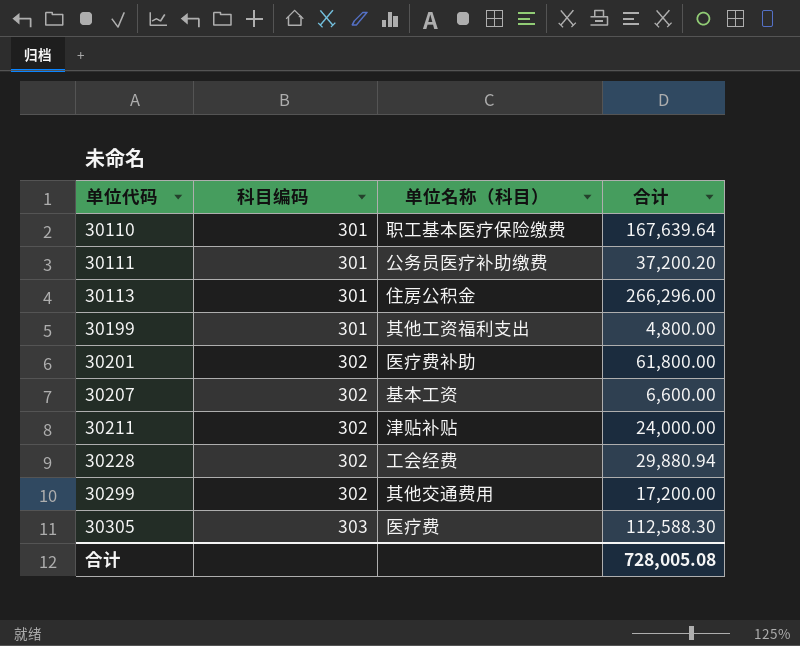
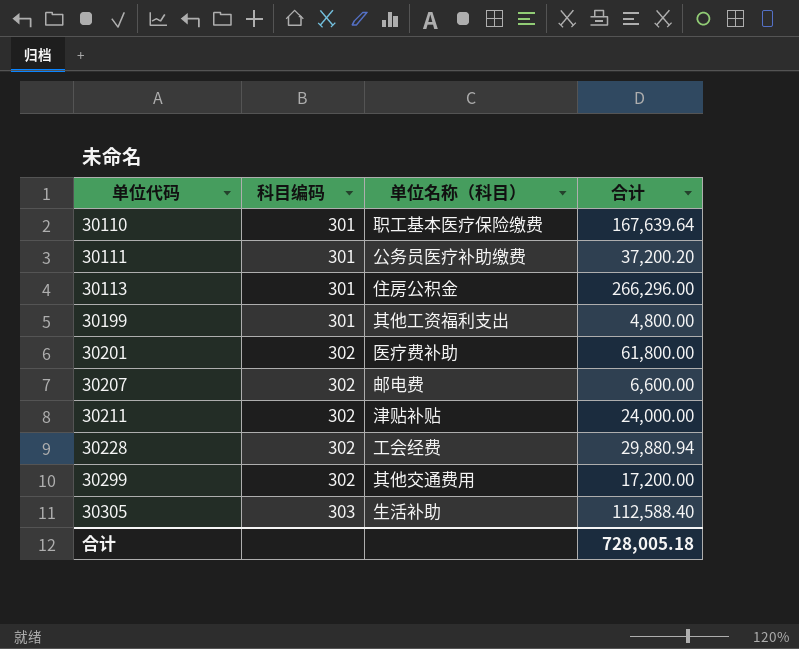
30207 | 单位名称（科目）: 基本工资 -> 邮电费
30305 | 单位名称（科目）: 医疗费 -> 生活补助
30305 | 合计: 112,588.30 -> 112,588.40
合计 | 合计: 728,005.08 -> 728,005.18

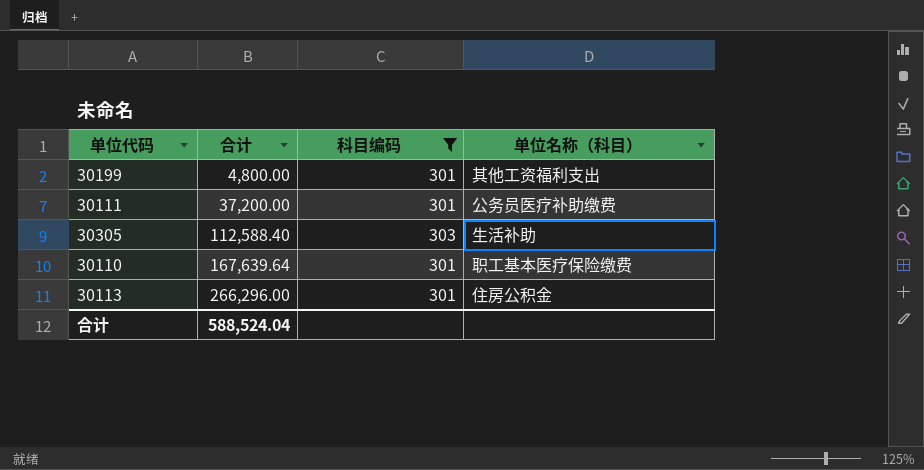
filter: none -> 科目编码 != 302
row order: 单位代码 ascending -> 合计 ascending
column 合计 | position: 4 -> 2
30111 | 合计: 37,200.20 -> 37,200.00
合计 | 合计: 728,005.18 -> 588,524.04

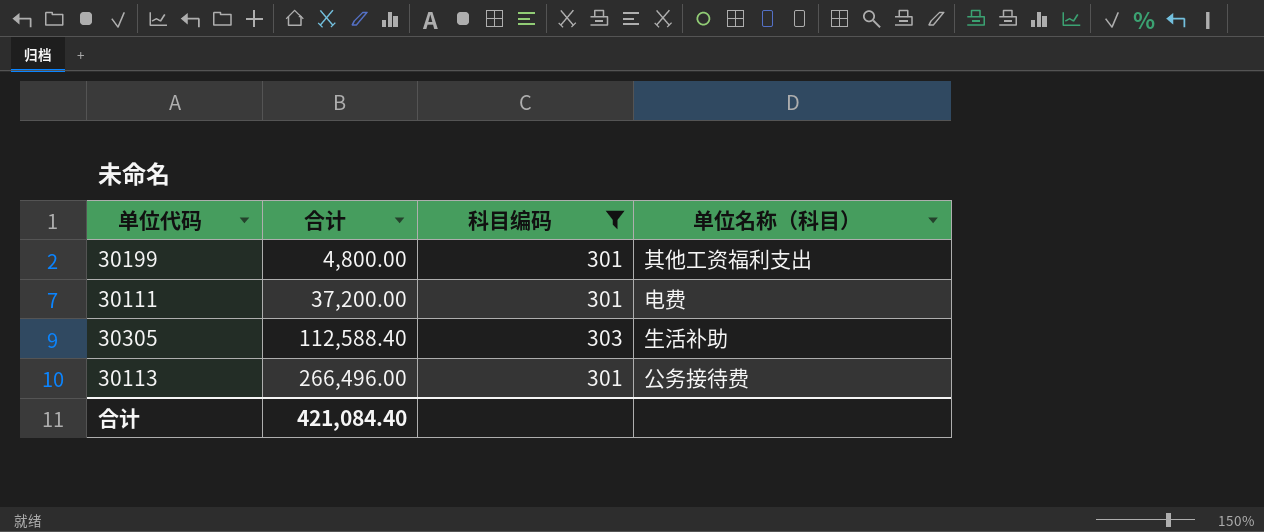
row 30110: 167,639.64 | 301 | 职工基本医疗保险缴费 -> none
30111 | 单位名称（科目）: 公务员医疗补助缴费 -> 电费
30113 | 合计: 266,296.00 -> 266,496.00
30113 | 单位名称（科目）: 住房公积金 -> 公务接待费
合计 | 合计: 588,524.04 -> 421,084.40

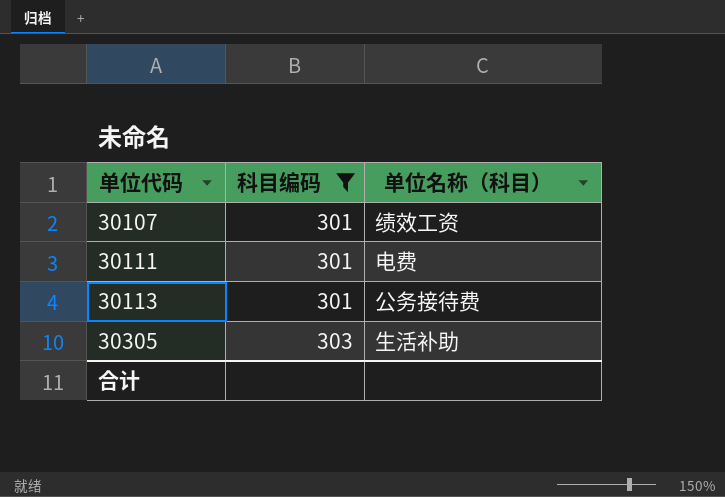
row order: 合计 ascending -> 单位代码 ascending
column 合计 | position: 2 -> none
row 30199: 4,800.00 | 301 | 其他工资福利支出 -> none
row 30107: none -> 301 | 绩效工资

